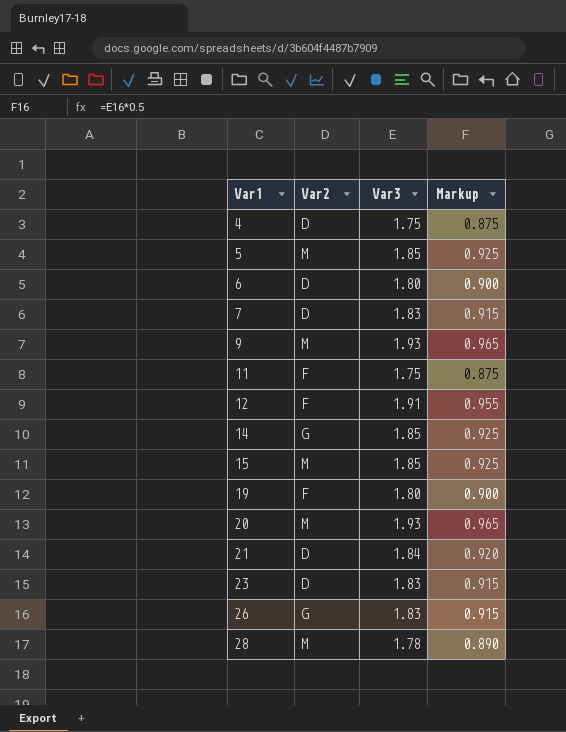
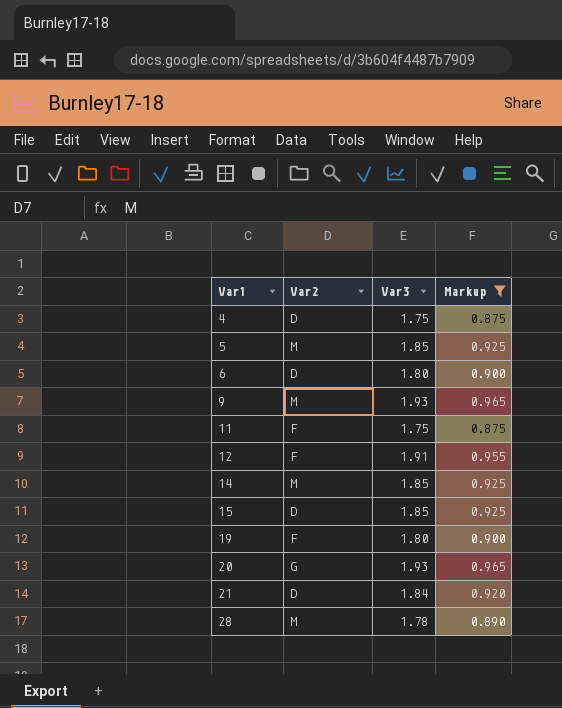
filter: none -> Markup != 0.915
14 | Var2: G -> M
15 | Var2: M -> D
20 | Var2: M -> G

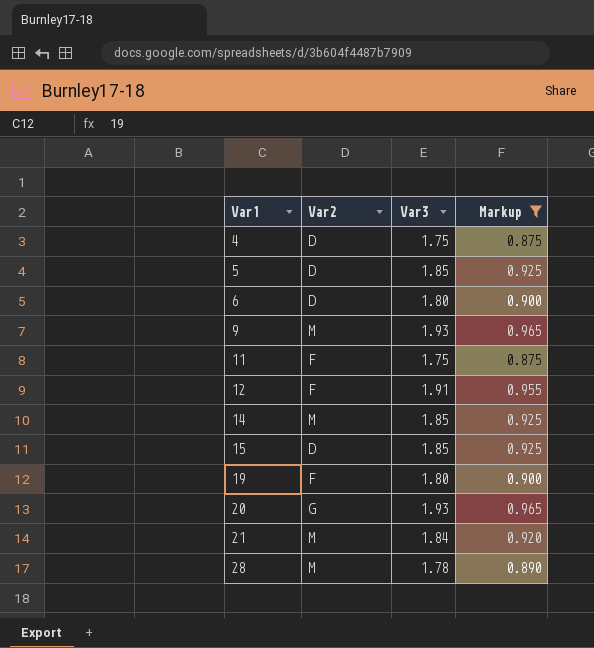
5 | Var2: M -> D
21 | Var2: D -> M

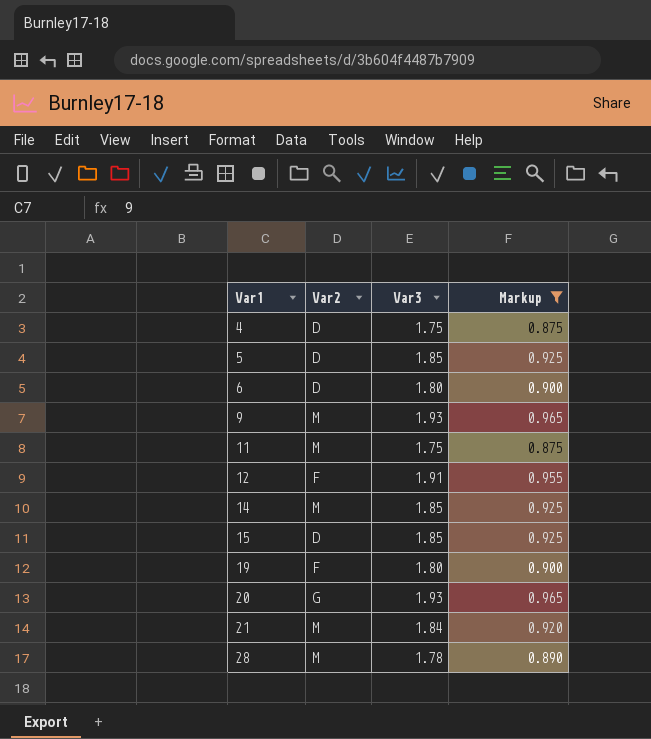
11 | Var2: F -> M

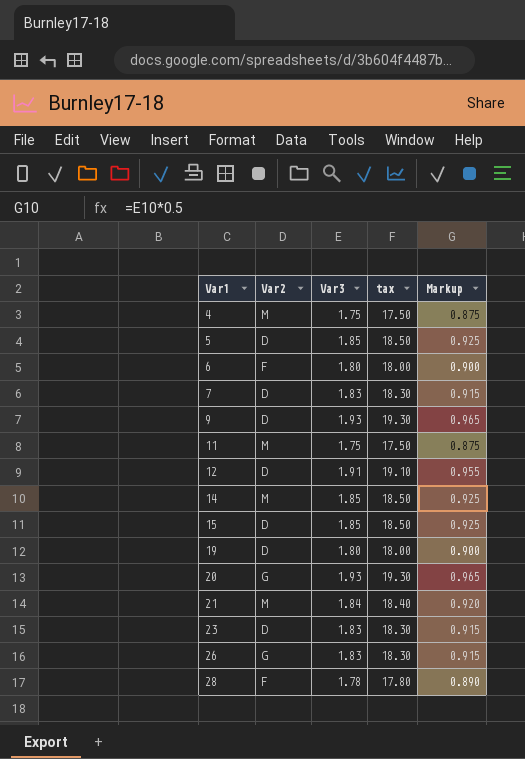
filter: Markup != 0.915 -> none
column tax | formula: none -> [Var3] * 10
4 | Var2: D -> M
6 | Var2: D -> F
9 | Var2: M -> D
12 | Var2: F -> D
19 | Var2: F -> D
28 | Var2: M -> F

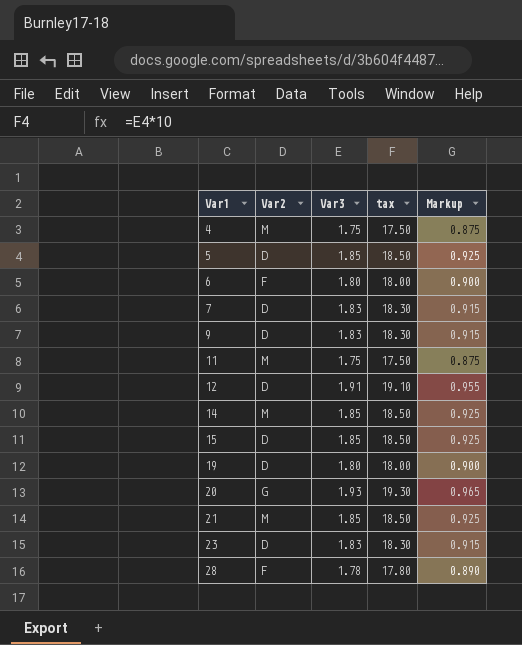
row 26: G | 1.83 | 18.30 | 0.915 -> none
9 | Var3: 1.93 -> 1.83
9 | tax: 19.30 -> 18.30
9 | Markup: 0.965 -> 0.915
21 | Var3: 1.84 -> 1.85
21 | tax: 18.40 -> 18.50
21 | Markup: 0.920 -> 0.925

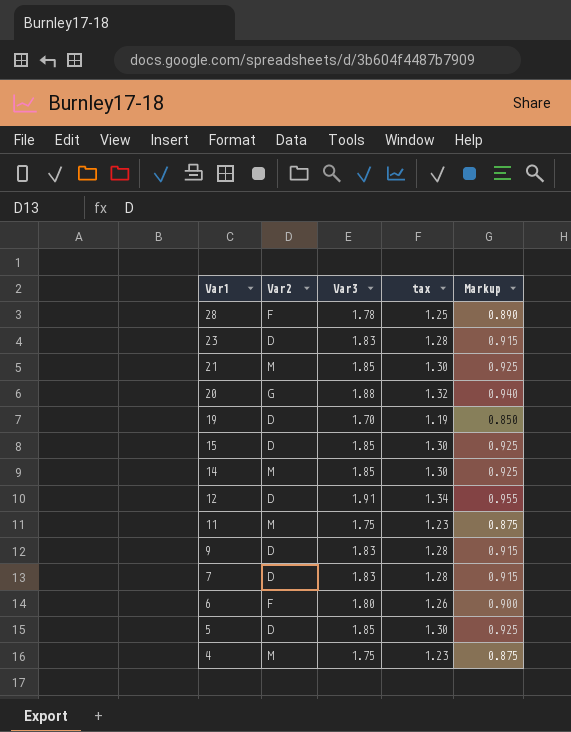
row order: Var1 ascending -> Var1 descending
column tax | formula: [Var3] * 10 -> [Var3] * 0.7
20 | Var3: 1.93 -> 1.88
20 | Markup: 0.965 -> 0.940
19 | Var3: 1.80 -> 1.70
19 | Markup: 0.900 -> 0.850

